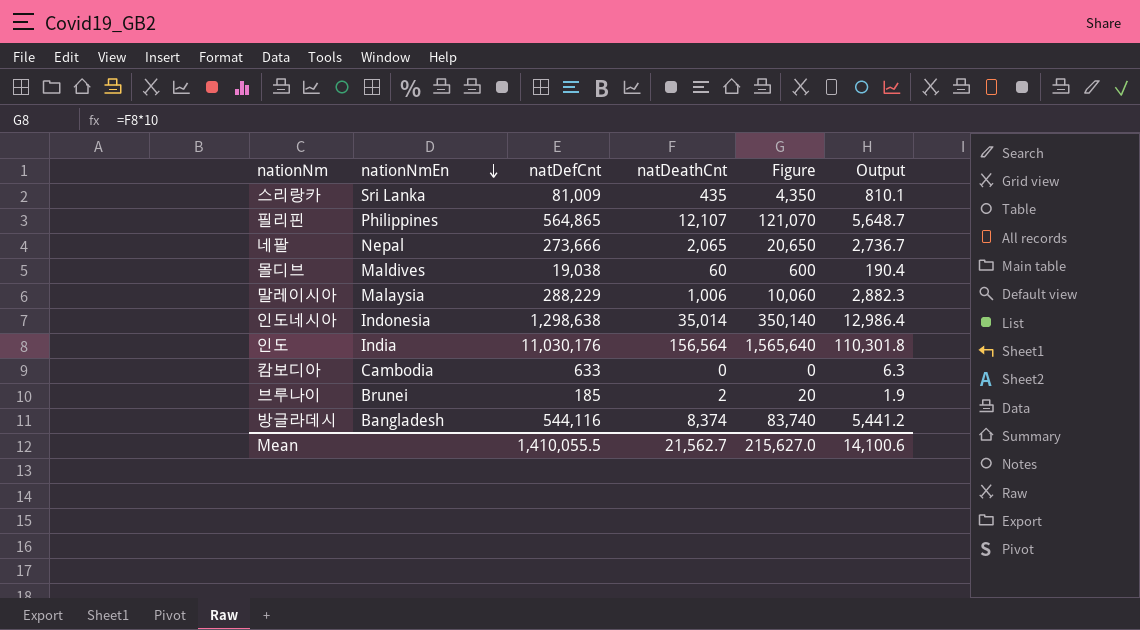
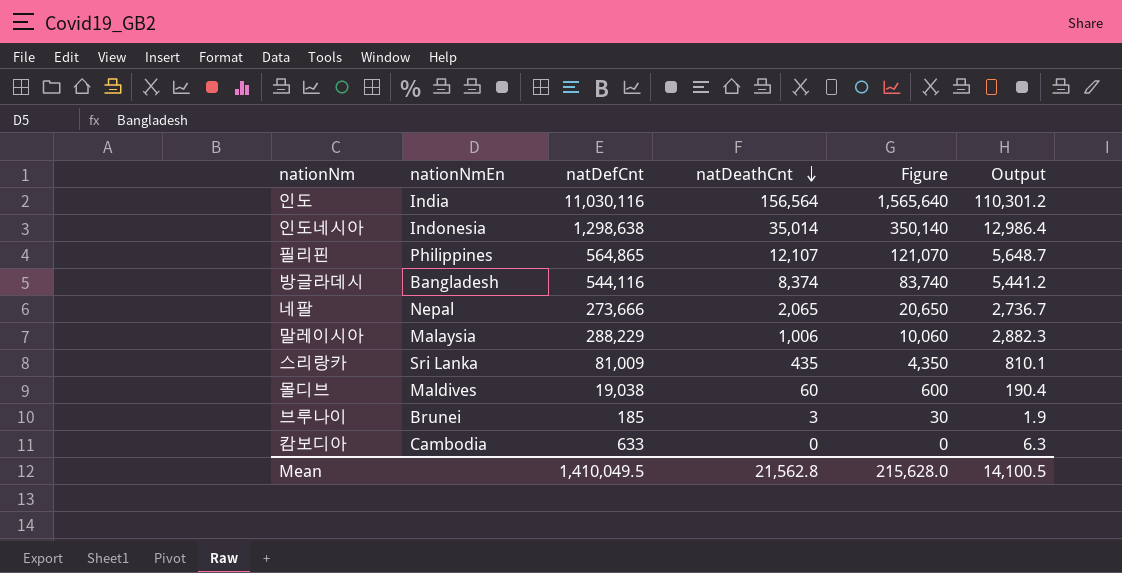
row order: nationNmEn descending -> natDeathCnt descending
인도 | natDefCnt: 11,030,176 -> 11,030,116
인도 | Output: 110,301.8 -> 110,301.2
브루나이 | natDeathCnt: 2 -> 3
브루나이 | Figure: 20 -> 30
Mean | natDefCnt: 1,410,055.5 -> 1,410,049.5
Mean | natDeathCnt: 21,562.7 -> 21,562.8
Mean | Figure: 215,627.0 -> 215,628.0
Mean | Output: 14,100.6 -> 14,100.5

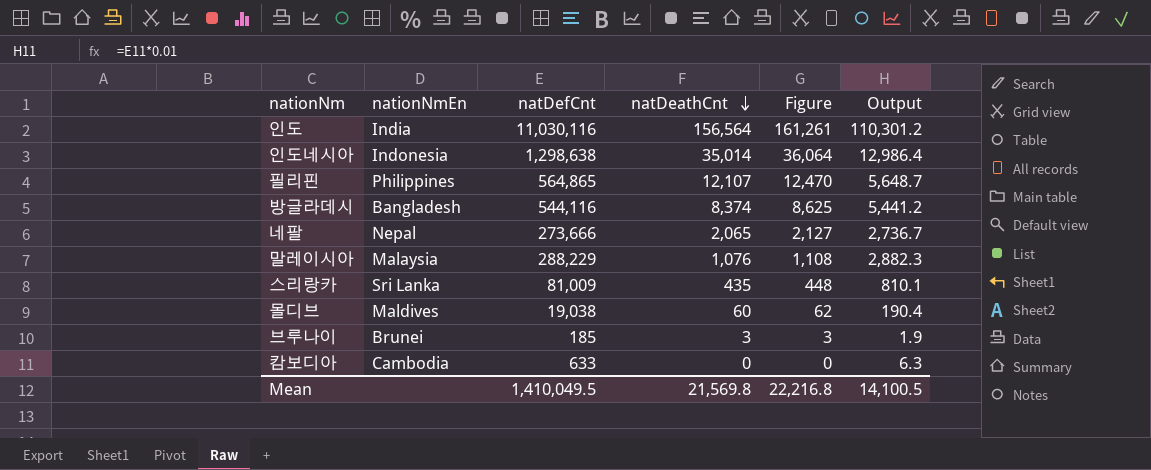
column Figure | formula: [natDeathCnt] * 10 -> [natDeathCnt] * 1.03
말레이시아 | natDeathCnt: 1,006 -> 1,076
Mean | natDeathCnt: 21,562.8 -> 21,569.8
Mean | Figure: 215,628.0 -> 22,216.8

